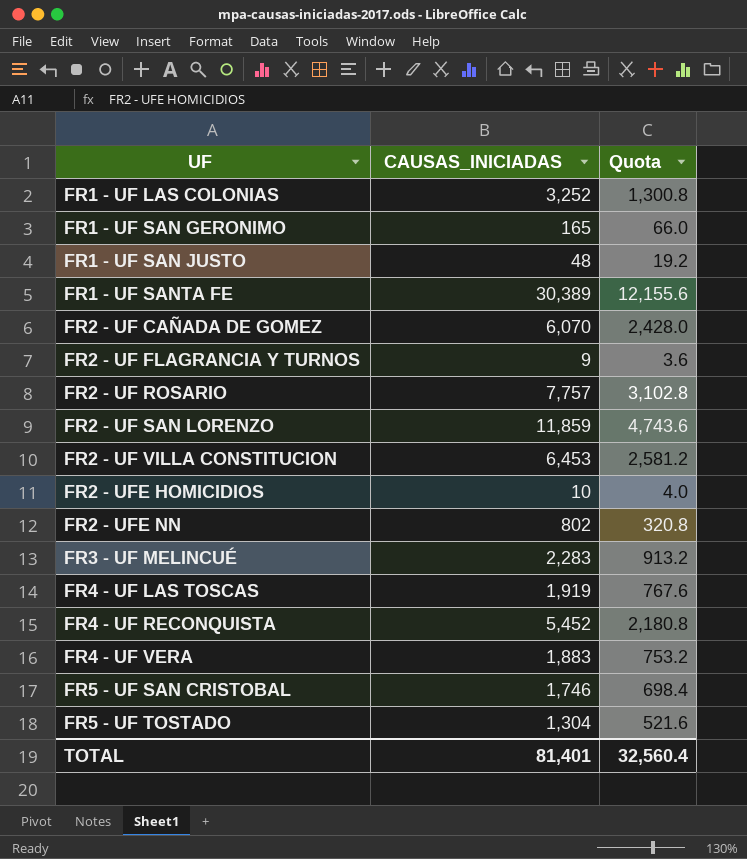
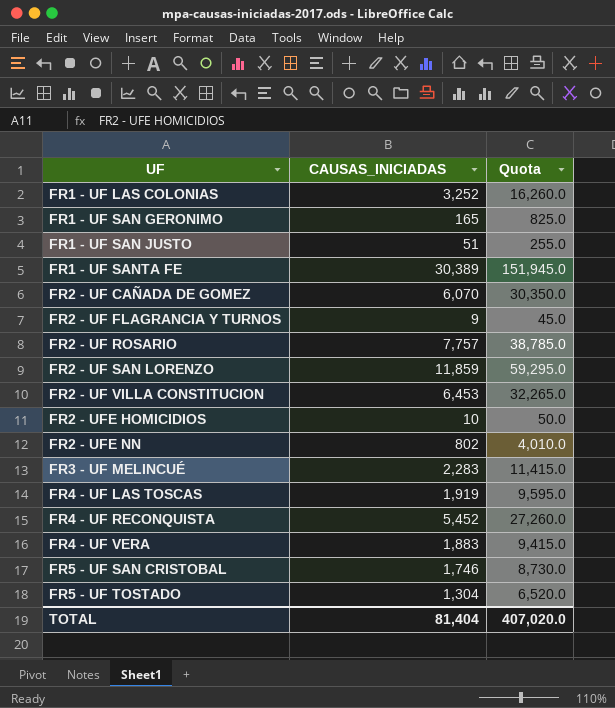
column Quota | formula: [CAUSAS_INICIADAS] * 0.4 -> [CAUSAS_INICIADAS] * 5
FR1 - UF SAN JUSTO | CAUSAS_INICIADAS: 48 -> 51
TOTAL | CAUSAS_INICIADAS: 81,401 -> 81,404
TOTAL | Quota: 32,560.4 -> 407,020.0

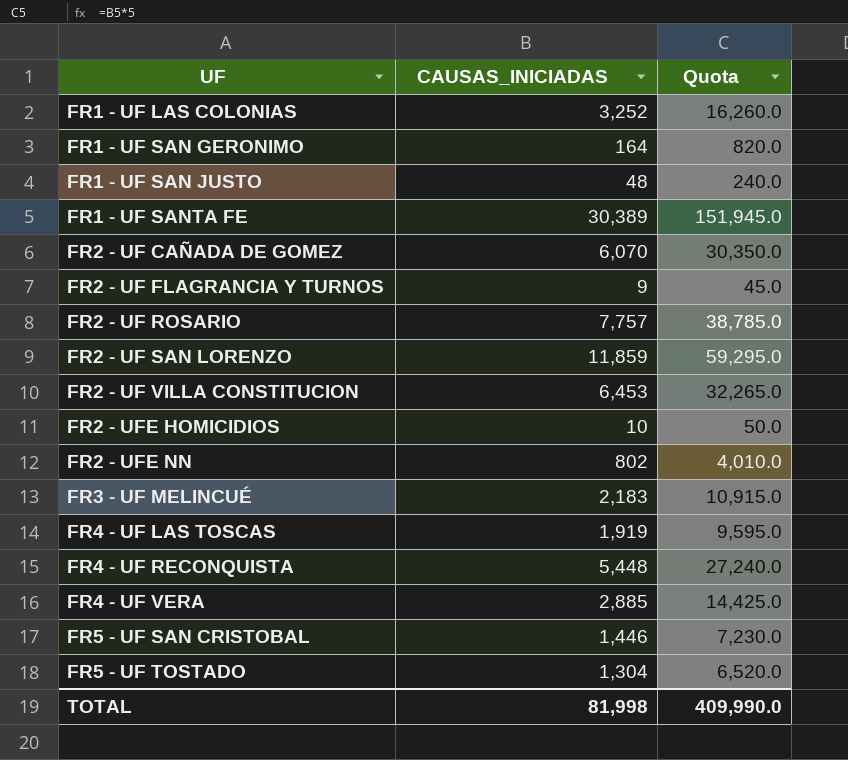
FR1 - UF SAN GERONIMO | CAUSAS_INICIADAS: 165 -> 164
FR1 - UF SAN GERONIMO | Quota: 825.0 -> 820.0
FR1 - UF SAN JUSTO | CAUSAS_INICIADAS: 51 -> 48
FR1 - UF SAN JUSTO | Quota: 255.0 -> 240.0
FR3 - UF MELINCUÉ | CAUSAS_INICIADAS: 2,283 -> 2,183
FR3 - UF MELINCUÉ | Quota: 11,415.0 -> 10,915.0
FR4 - UF RECONQUISTA | CAUSAS_INICIADAS: 5,452 -> 5,448
FR4 - UF RECONQUISTA | Quota: 27,260.0 -> 27,240.0
FR4 - UF VERA | CAUSAS_INICIADAS: 1,883 -> 2,885
FR4 - UF VERA | Quota: 9,415.0 -> 14,425.0
FR5 - UF SAN CRISTOBAL | CAUSAS_INICIADAS: 1,746 -> 1,446
FR5 - UF SAN CRISTOBAL | Quota: 8,730.0 -> 7,230.0
TOTAL | CAUSAS_INICIADAS: 81,404 -> 81,998
TOTAL | Quota: 407,020.0 -> 409,990.0

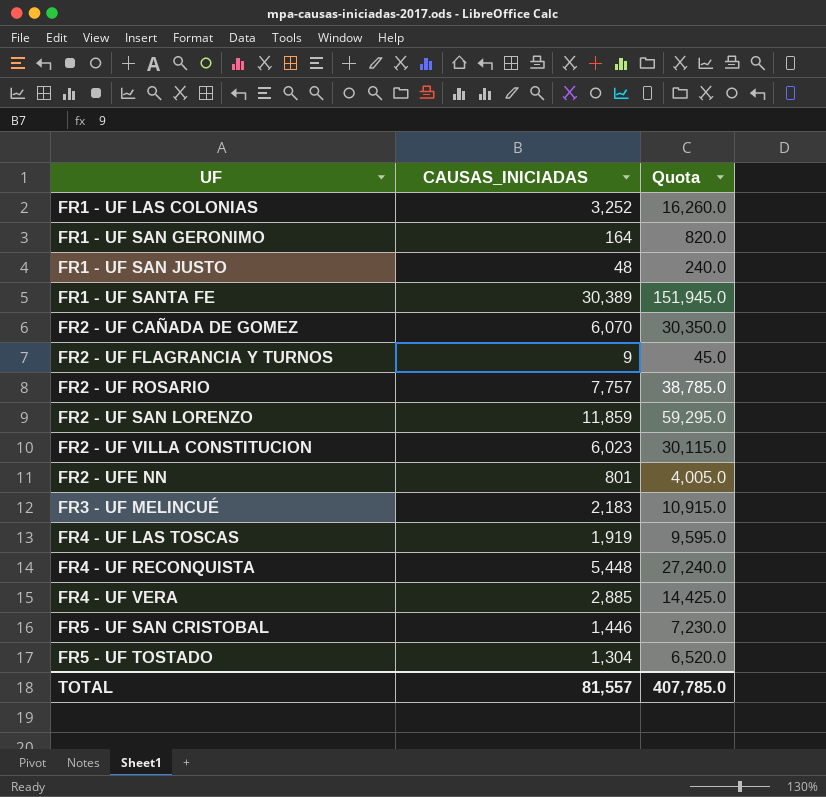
row FR2 - UFE HOMICIDIOS: 10 | 50.0 -> none
FR2 - UF VILLA CONSTITUCION | CAUSAS_INICIADAS: 6,453 -> 6,023
FR2 - UF VILLA CONSTITUCION | Quota: 32,265.0 -> 30,115.0
FR2 - UFE NN | CAUSAS_INICIADAS: 802 -> 801
FR2 - UFE NN | Quota: 4,010.0 -> 4,005.0
TOTAL | CAUSAS_INICIADAS: 81,998 -> 81,557
TOTAL | Quota: 409,990.0 -> 407,785.0

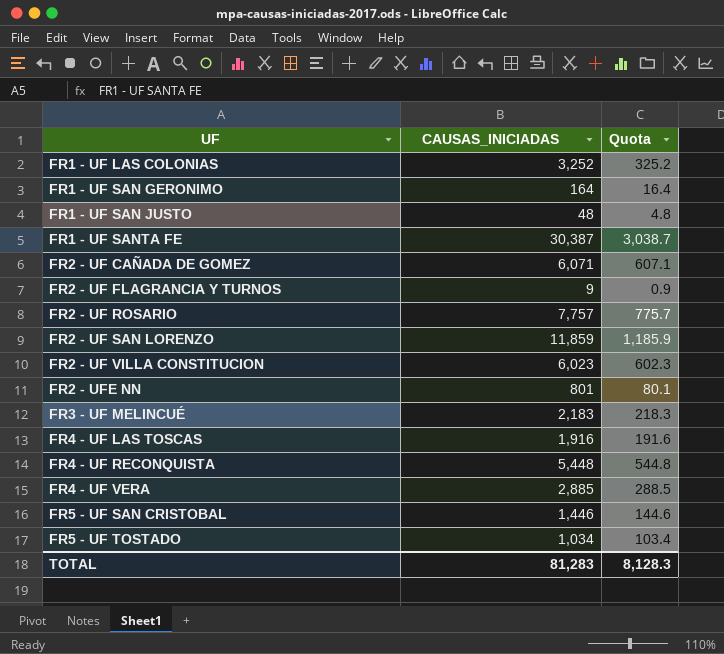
column Quota | formula: [CAUSAS_INICIADAS] * 5 -> [CAUSAS_INICIADAS] * 0.1
FR1 - UF SANTA FE | CAUSAS_INICIADAS: 30,389 -> 30,387
FR2 - UF CAÑADA DE GOMEZ | CAUSAS_INICIADAS: 6,070 -> 6,071
FR4 - UF LAS TOSCAS | CAUSAS_INICIADAS: 1,919 -> 1,916
FR5 - UF TOSTADO | CAUSAS_INICIADAS: 1,304 -> 1,034
TOTAL | CAUSAS_INICIADAS: 81,557 -> 81,283
TOTAL | Quota: 407,785.0 -> 8,128.3

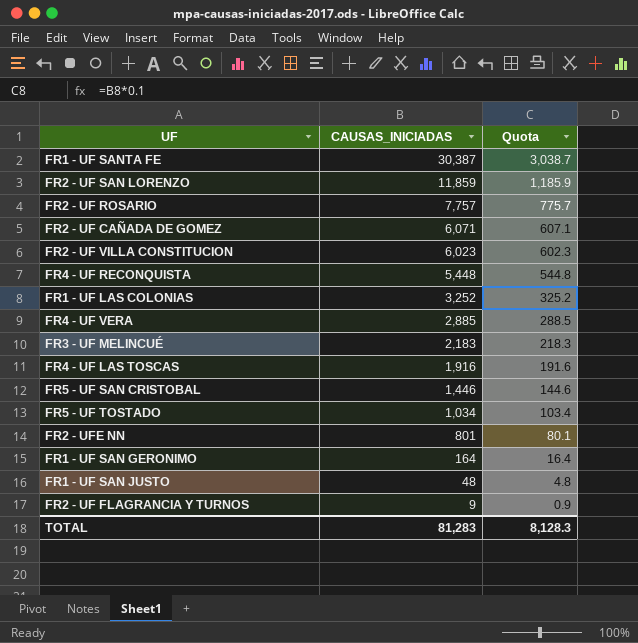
row order: UF ascending -> CAUSAS_INICIADAS descending

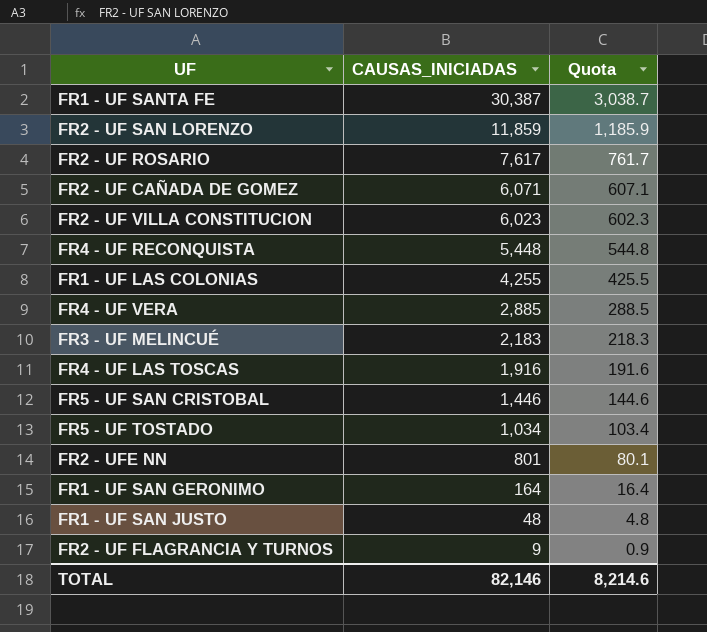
FR2 - UF ROSARIO | CAUSAS_INICIADAS: 7,757 -> 7,617
FR2 - UF ROSARIO | Quota: 775.7 -> 761.7
FR1 - UF LAS COLONIAS | CAUSAS_INICIADAS: 3,252 -> 4,255
FR1 - UF LAS COLONIAS | Quota: 325.2 -> 425.5
TOTAL | CAUSAS_INICIADAS: 81,283 -> 82,146
TOTAL | Quota: 8,128.3 -> 8,214.6

